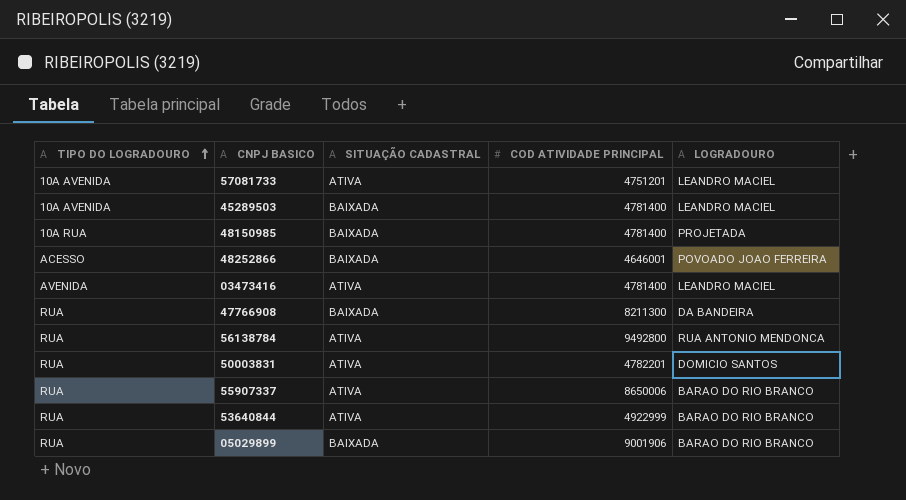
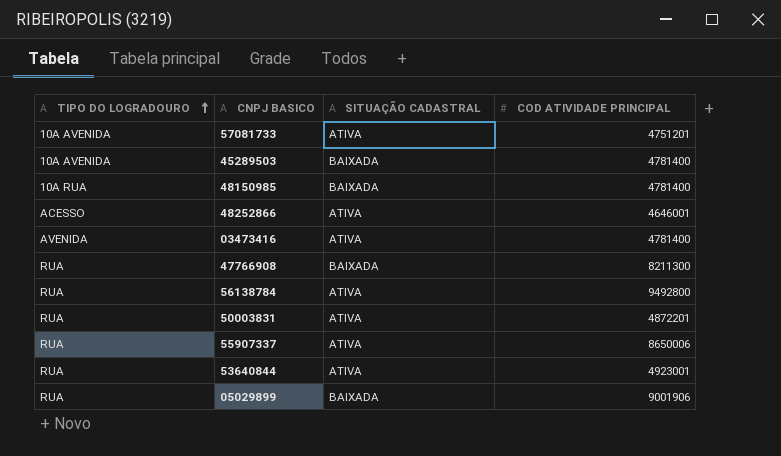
column LOGRADOURO | position: 5 -> none
48252866 | SITUAÇÃO CADASTRAL: BAIXADA -> ATIVA
50003831 | COD ATIVIDADE PRINCIPAL: 4782201 -> 4872201
53640844 | COD ATIVIDADE PRINCIPAL: 4922999 -> 4923001

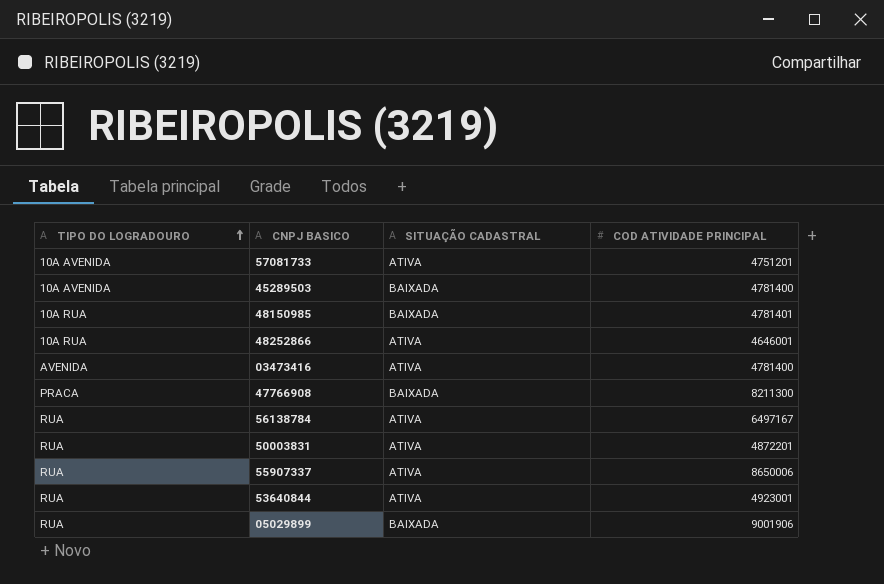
48150985 | COD ATIVIDADE PRINCIPAL: 4781400 -> 4781401
48252866 | TIPO DO LOGRADOURO: ACESSO -> 10A RUA
47766908 | TIPO DO LOGRADOURO: RUA -> PRACA
56138784 | COD ATIVIDADE PRINCIPAL: 9492800 -> 6497167

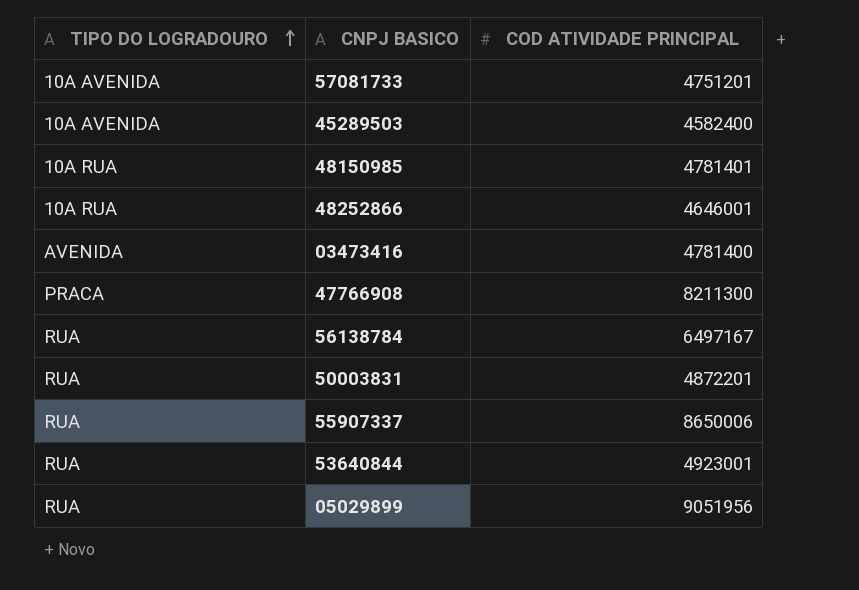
column SITUAÇÃO CADASTRAL | position: 3 -> none
45289503 | COD ATIVIDADE PRINCIPAL: 4781400 -> 4582400
05029899 | COD ATIVIDADE PRINCIPAL: 9001906 -> 9051956

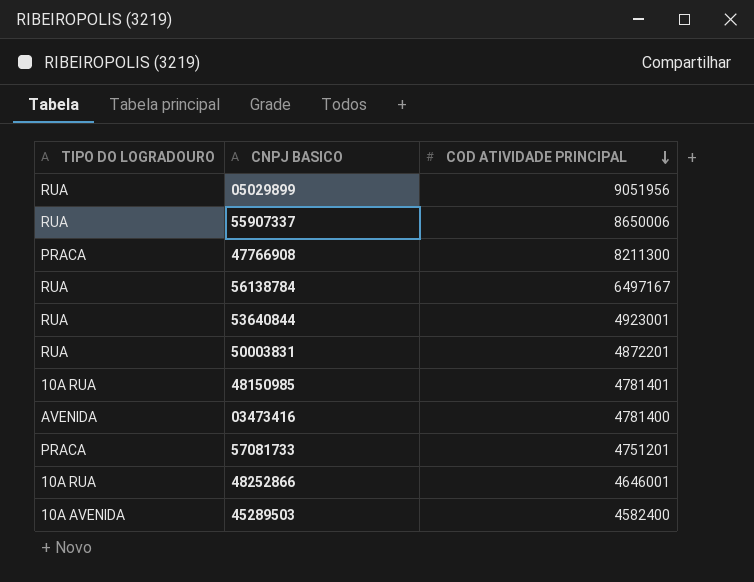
row order: TIPO DO LOGRADOURO ascending -> COD ATIVIDADE PRINCIPAL descending
57081733 | TIPO DO LOGRADOURO: 10A AVENIDA -> PRACA

